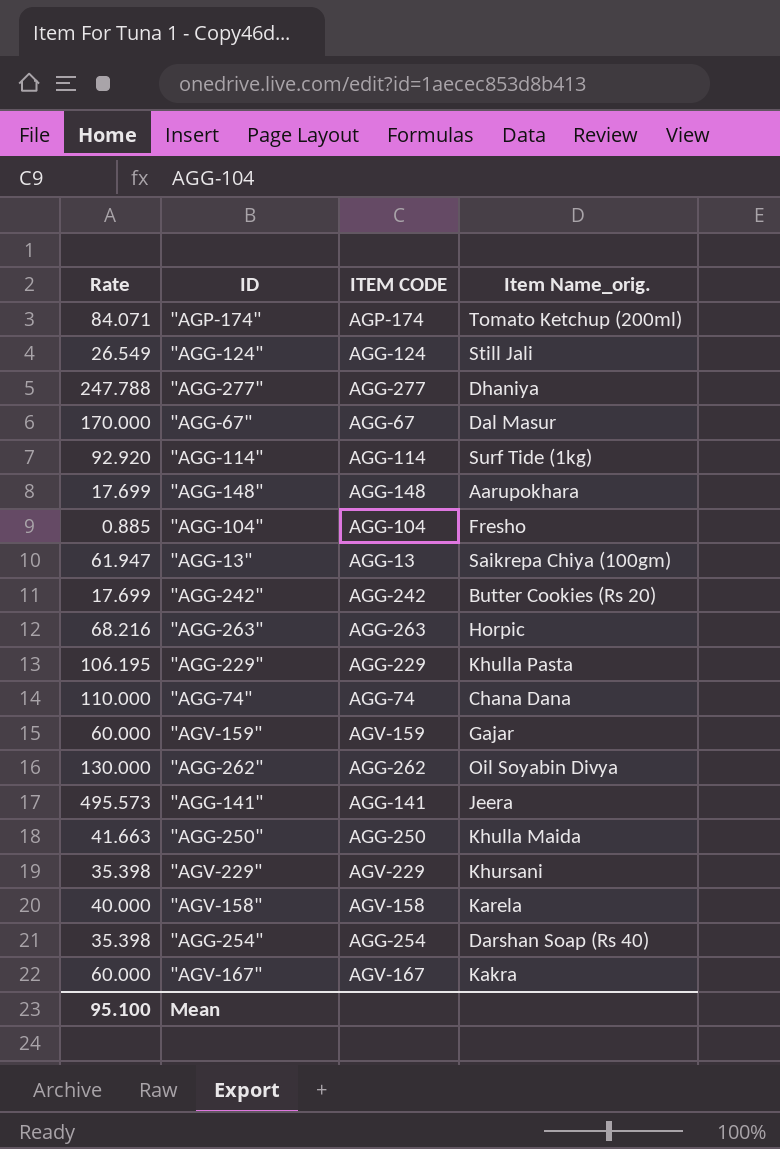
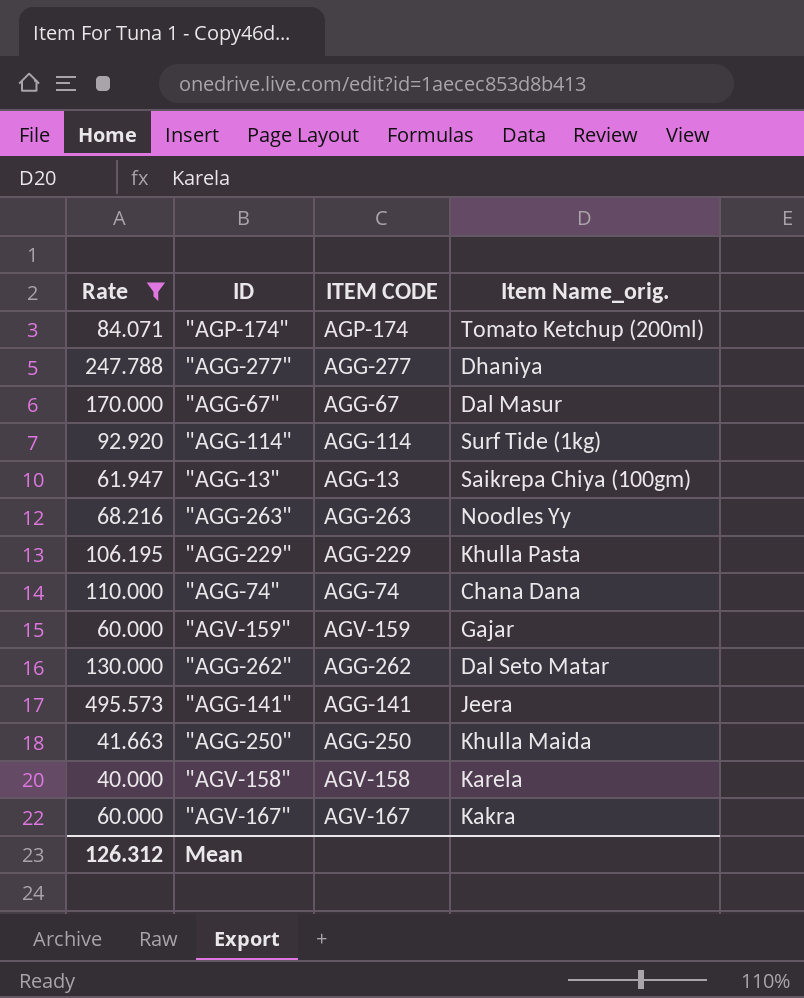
filter: none -> Rate >= 40.000
"AGG-263" | Item Name_orig.: Horpic -> Noodles Yy
"AGG-262" | Item Name_orig.: Oil Soyabin Divya -> Dal Seto Matar
Mean | Rate: 95.100 -> 126.312

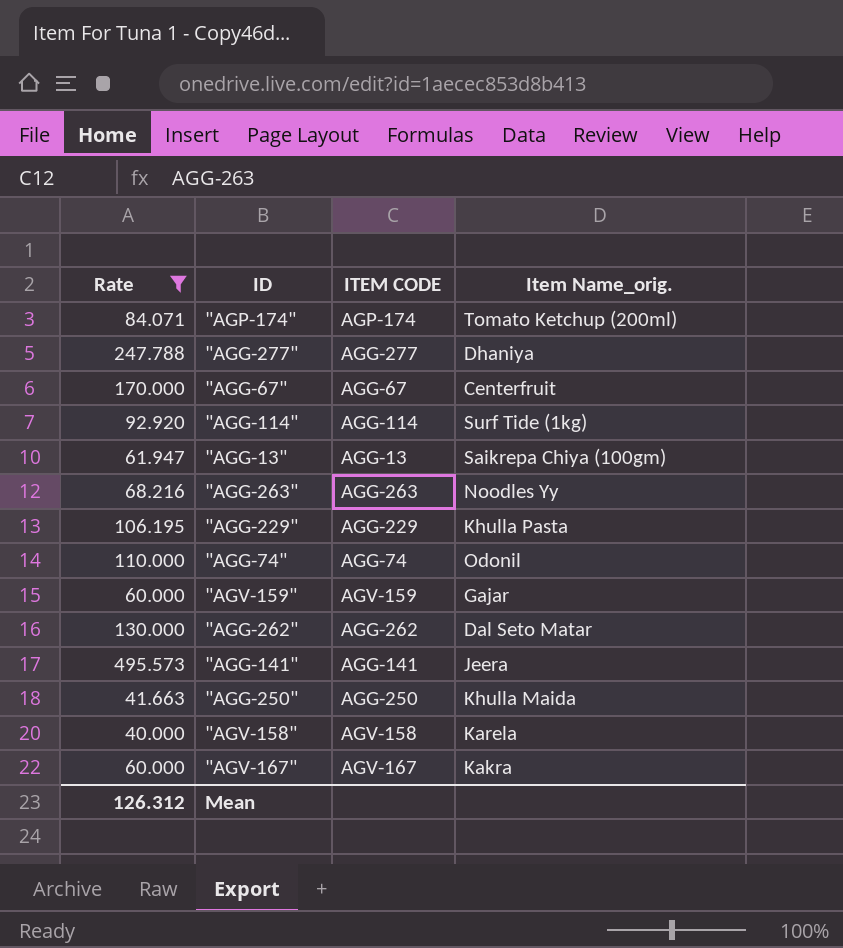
"AGG-67" | Item Name_orig.: Dal Masur -> Centerfruit
"AGG-74" | Item Name_orig.: Chana Dana -> Odonil

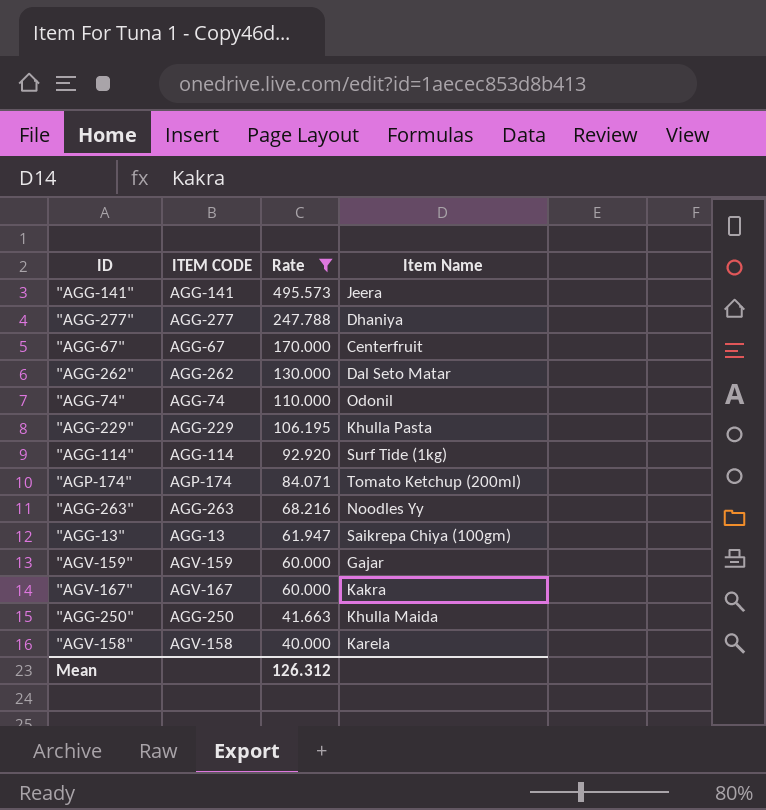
row order: none -> Rate descending
column Rate | position: 1 -> 3
column name: Item Name_orig. -> Item Name

